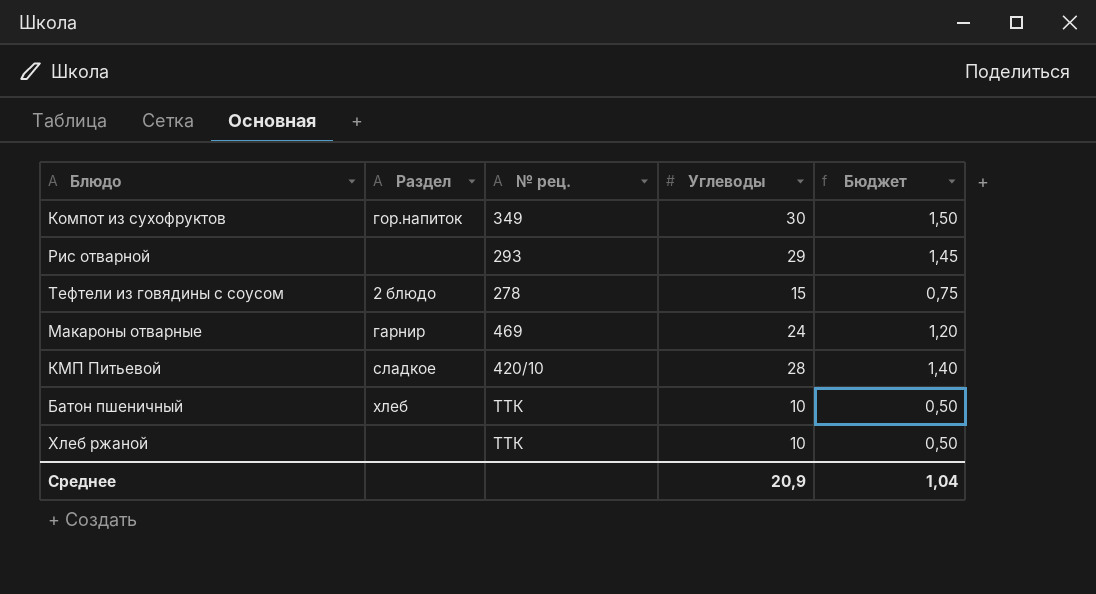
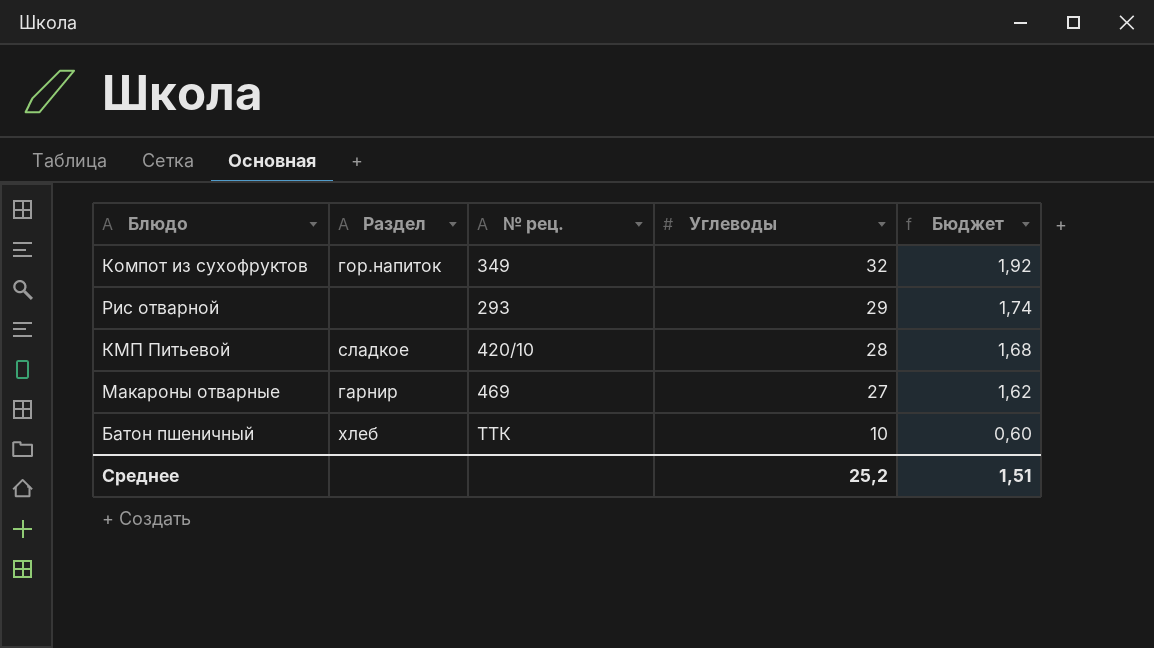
row order: none -> Углеводы descending
column Бюджет | formula: [Углеводы] * 0,05 -> [Углеводы] * 0,06
row Тефтели из говядины с соусом: 2 блюдо | 278 | 15 | 0,75 -> none
row Хлеб ржаной: none | ТТК | 10 | 0,50 -> none
Компот из сухофруктов | Углеводы: 30 -> 32
Макароны отварные | Углеводы: 24 -> 27
Среднее | Углеводы: 20,9 -> 25,2
Среднее | Бюджет: 1,04 -> 1,51

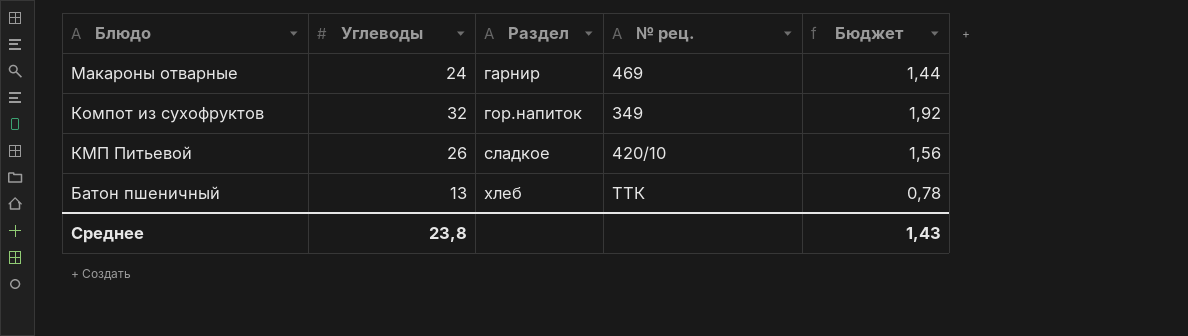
row order: Углеводы descending -> Блюдо descending
column Углеводы | position: 4 -> 2
row Рис отварной: none | 293 | 29 | 1,74 -> none
Макароны отварные | Углеводы: 27 -> 24
Макароны отварные | Бюджет: 1,62 -> 1,44
КМП Питьевой | Углеводы: 28 -> 26
КМП Питьевой | Бюджет: 1,68 -> 1,56
Батон пшеничный | Углеводы: 10 -> 13
Батон пшеничный | Бюджет: 0,60 -> 0,78
Среднее | Углеводы: 25,2 -> 23,8
Среднее | Бюджет: 1,51 -> 1,43

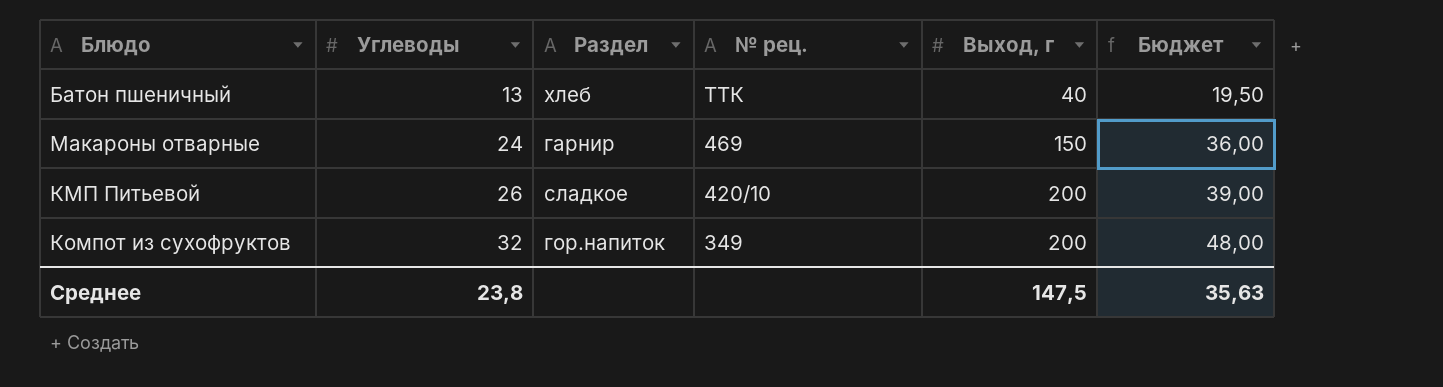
row order: Блюдо descending -> Углеводы ascending
column Выход, г | position: none -> 5
column Бюджет | formula: [Углеводы] * 0,06 -> [Углеводы] * 1,5
Среднее | Бюджет: 1,43 -> 35,63

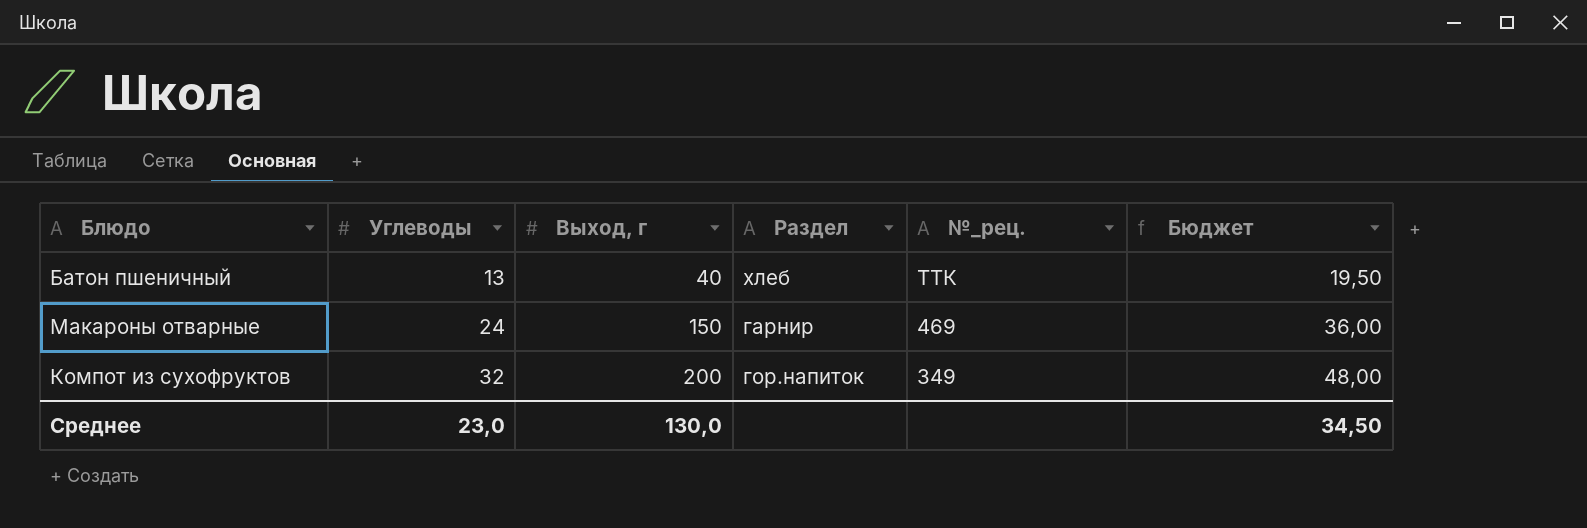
column Выход, г | position: 5 -> 3
column name: № рец. -> №_рец.
row КМП Питьевой: 26 | сладкое | 420/10 | 200 | 39,00 -> none
Среднее | Углеводы: 23,8 -> 23,0
Среднее | Выход, г: 147,5 -> 130,0
Среднее | Бюджет: 35,63 -> 34,50

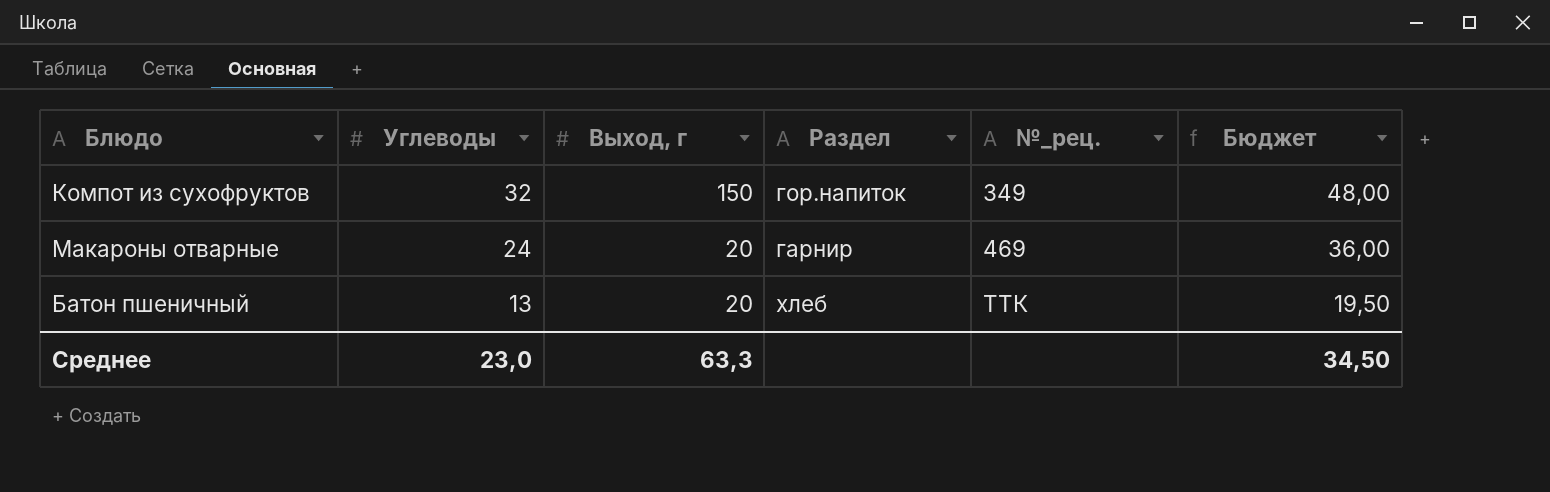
row order: Углеводы ascending -> Углеводы descending
Компот из сухофруктов | Выход, г: 200 -> 150
Макароны отварные | Выход, г: 150 -> 20
Батон пшеничный | Выход, г: 40 -> 20
Среднее | Выход, г: 130,0 -> 63,3

